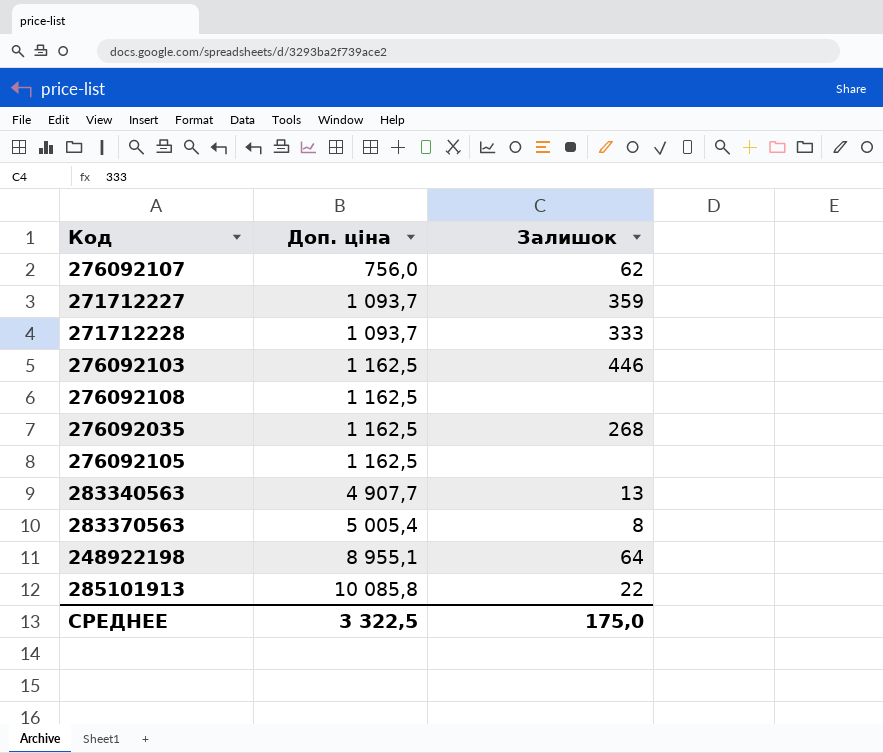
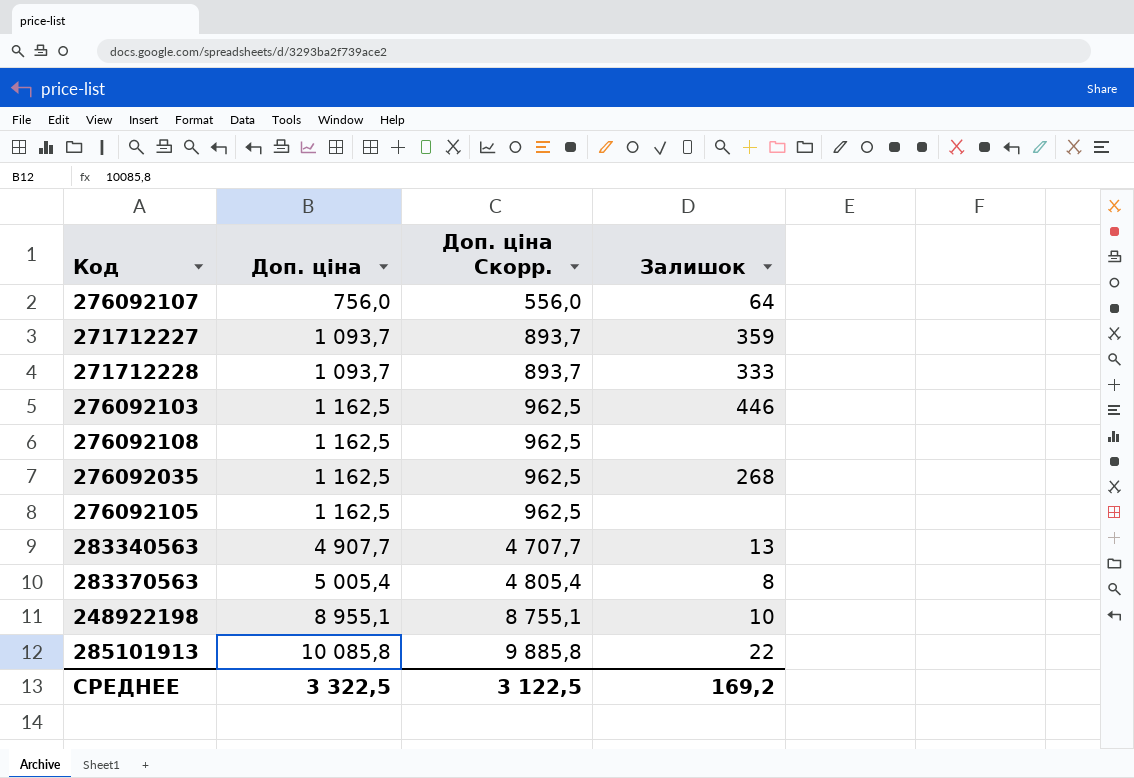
column Доп. ціна Скорр. | formula: none -> [Доп. ціна] - 200
276092107 | Залишок: 62 -> 64
248922198 | Залишок: 64 -> 10
СРЕДНЕЕ | Залишок: 175,0 -> 169,2

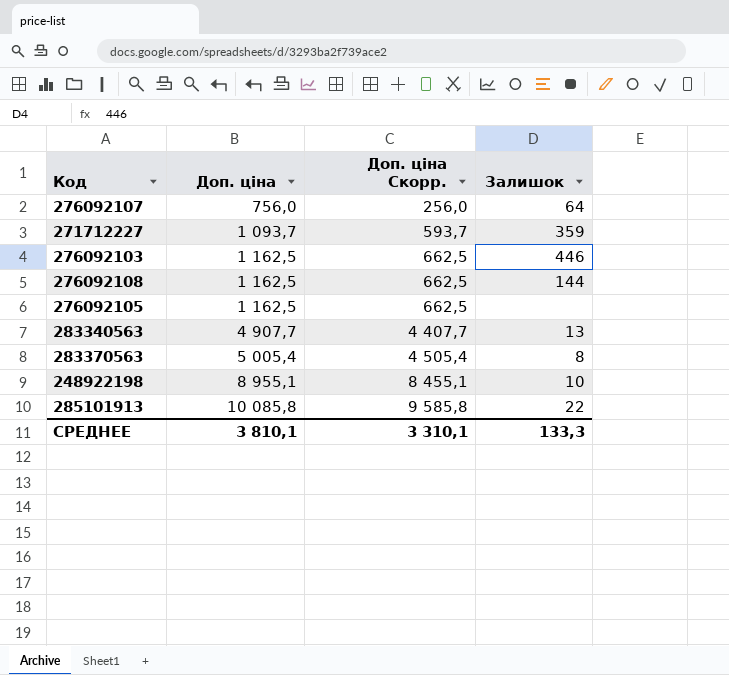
column Доп. ціна Скорр. | formula: [Доп. ціна] - 200 -> [Доп. ціна] - 500
row 271712228: 1 093,7 | 893,7 | 333 -> none
row 276092035: 1 162,5 | 962,5 | 268 -> none
276092108 | Залишок: none -> 144
СРЕДНЕЕ | Доп. ціна: 3 322,5 -> 3 810,1
СРЕДНЕЕ | Доп. ціна Скорр.: 3 122,5 -> 3 310,1
СРЕДНЕЕ | Залишок: 169,2 -> 133,3

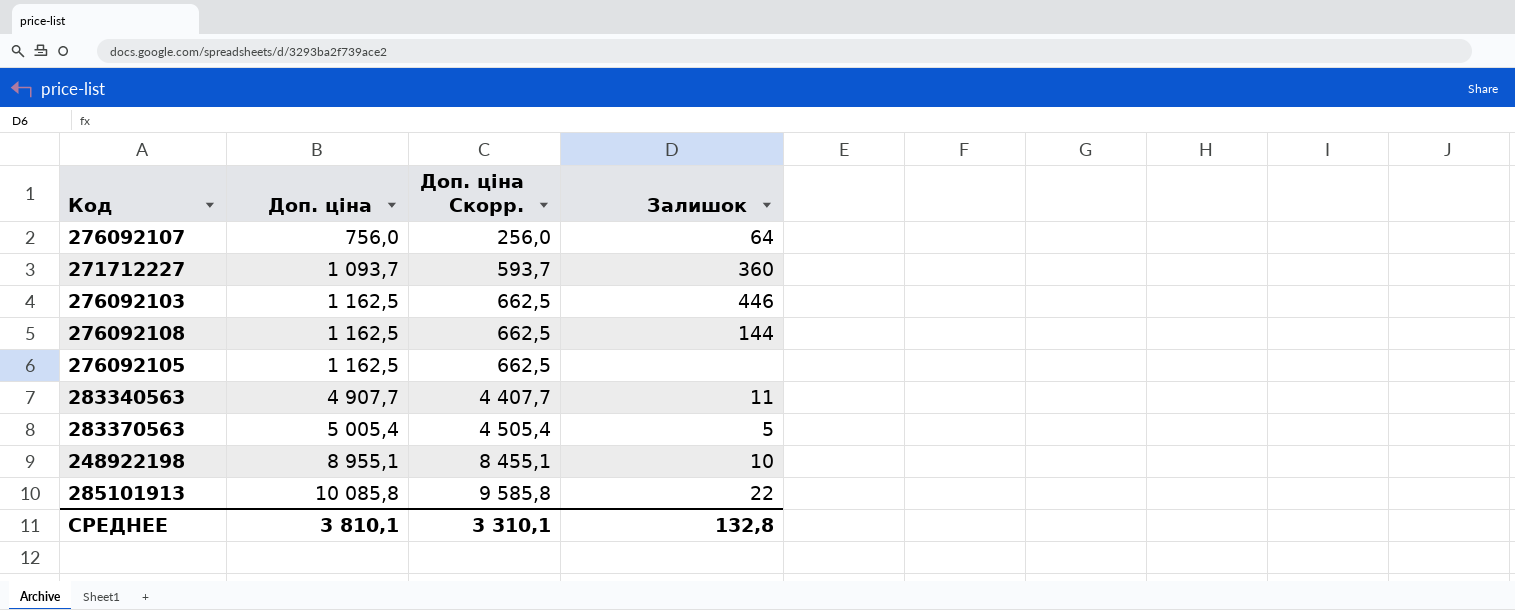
271712227 | Залишок: 359 -> 360
283340563 | Залишок: 13 -> 11
283370563 | Залишок: 8 -> 5
СРЕДНЕЕ | Залишок: 133,3 -> 132,8

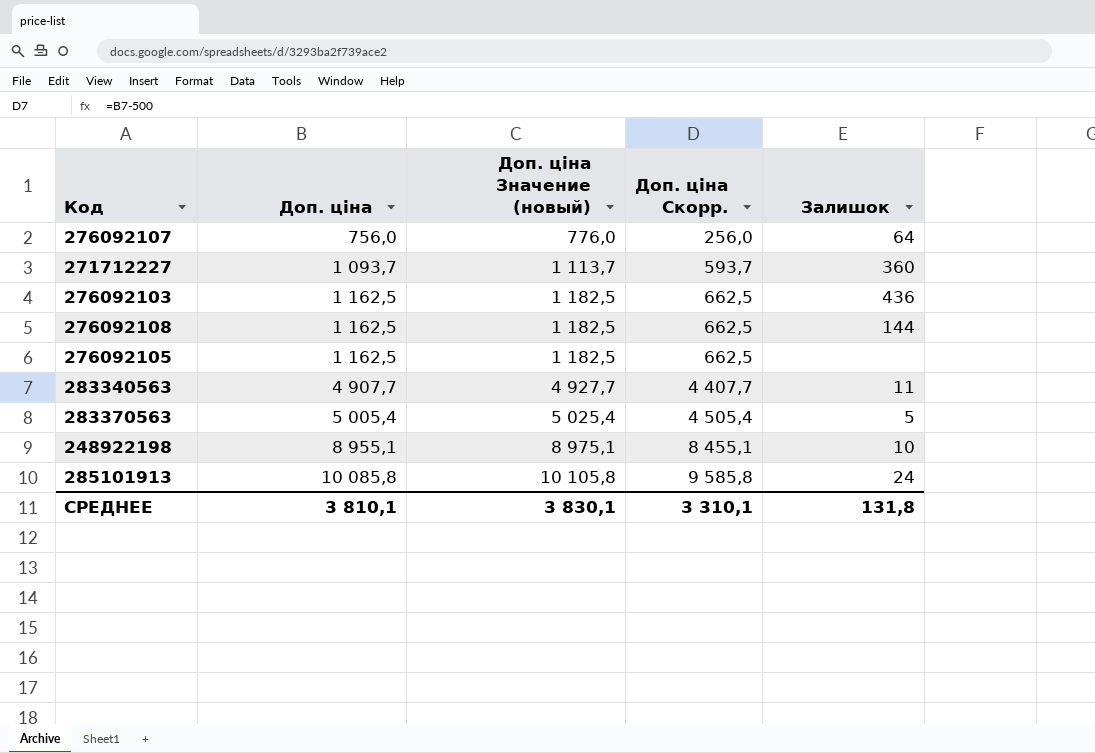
column Доп. ціна Значение (новый) | formula: none -> [Доп. ціна] + 20
276092103 | Залишок: 446 -> 436
285101913 | Залишок: 22 -> 24
СРЕДНЕЕ | Залишок: 132,8 -> 131,8

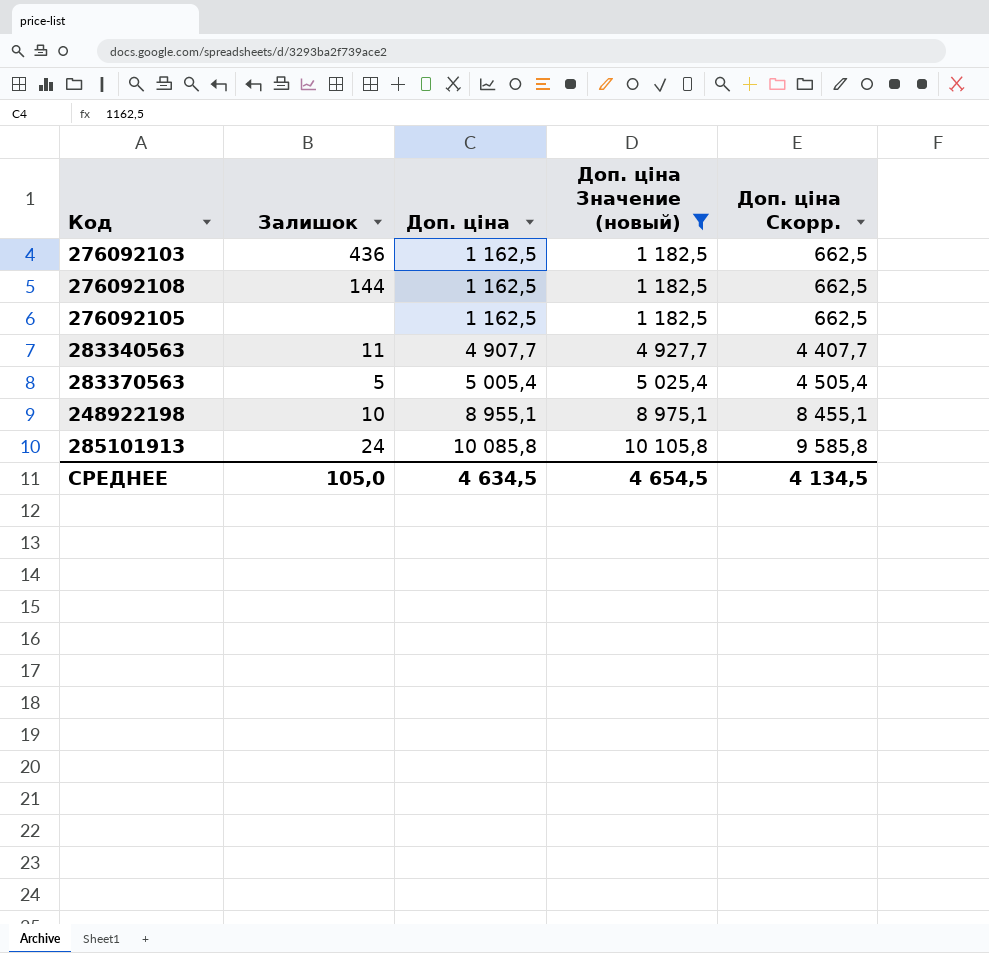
filter: none -> Доп. ціна Значение (новый) >= 1 182,5
column Залишок | position: 5 -> 2
СРЕДНЕЕ | Залишок: 131,8 -> 105,0
СРЕДНЕЕ | Доп. ціна: 3 810,1 -> 4 634,5
СРЕДНЕЕ | Доп. ціна Значение (новый): 3 830,1 -> 4 654,5
СРЕДНЕЕ | Доп. ціна Скорр.: 3 310,1 -> 4 134,5

